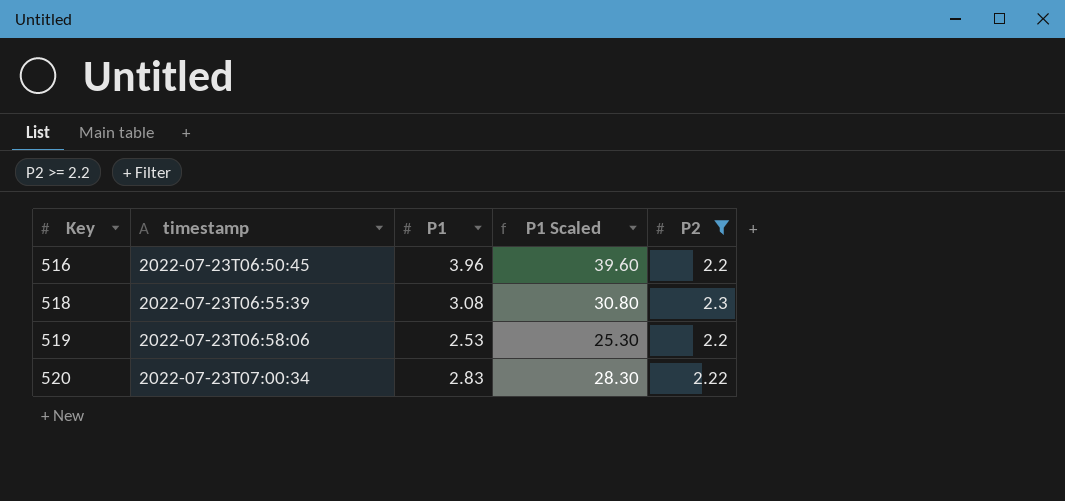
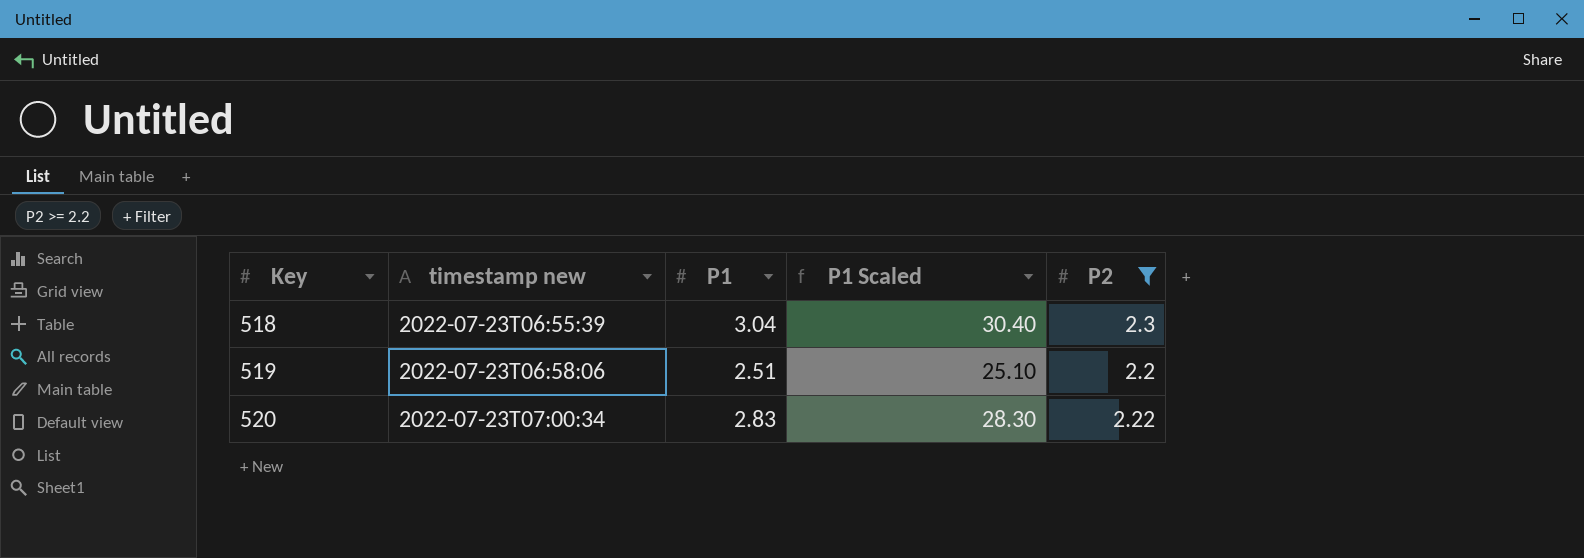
column name: timestamp -> timestamp new
row 516: 2022-07-23T06:50:45 | 3.96 | 39.60 | 2.2 -> none
518 | P1: 3.08 -> 3.04
518 | P1 Scaled: 30.80 -> 30.40
519 | P1: 2.53 -> 2.51
519 | P1 Scaled: 25.30 -> 25.10

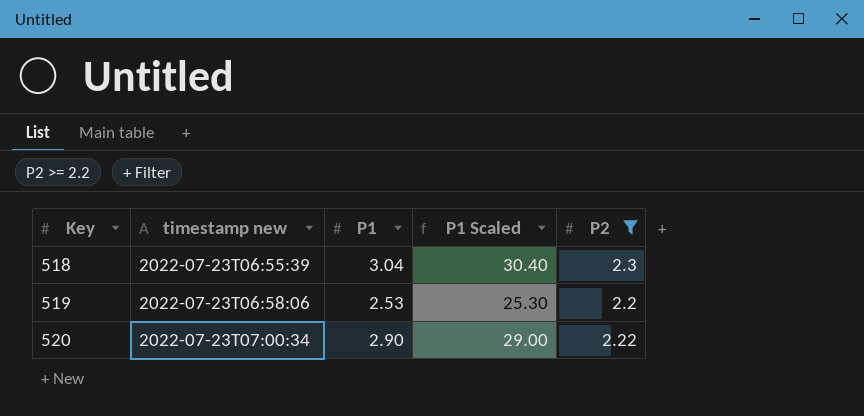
519 | P1: 2.51 -> 2.53
519 | P1 Scaled: 25.10 -> 25.30
520 | P1: 2.83 -> 2.90
520 | P1 Scaled: 28.30 -> 29.00

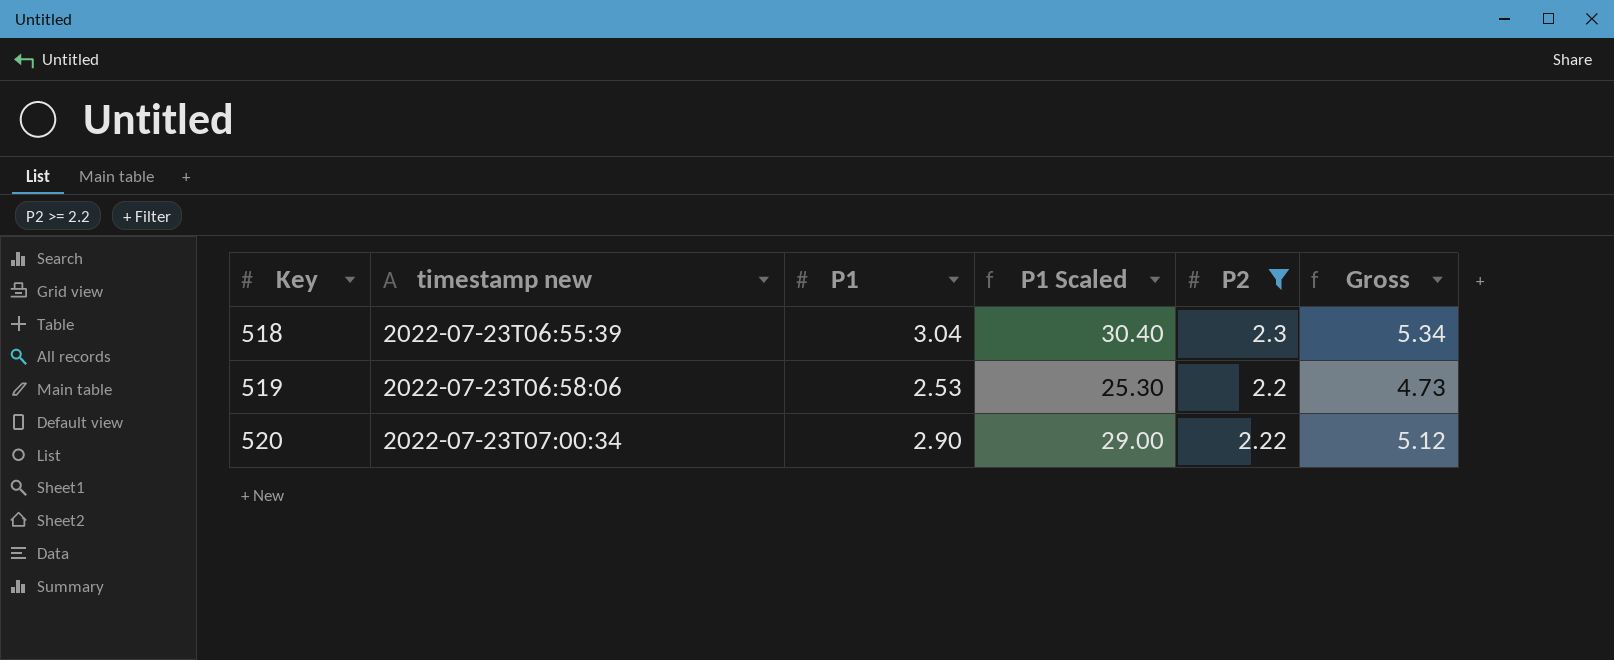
column Gross | formula: none -> [P1] + [P2]

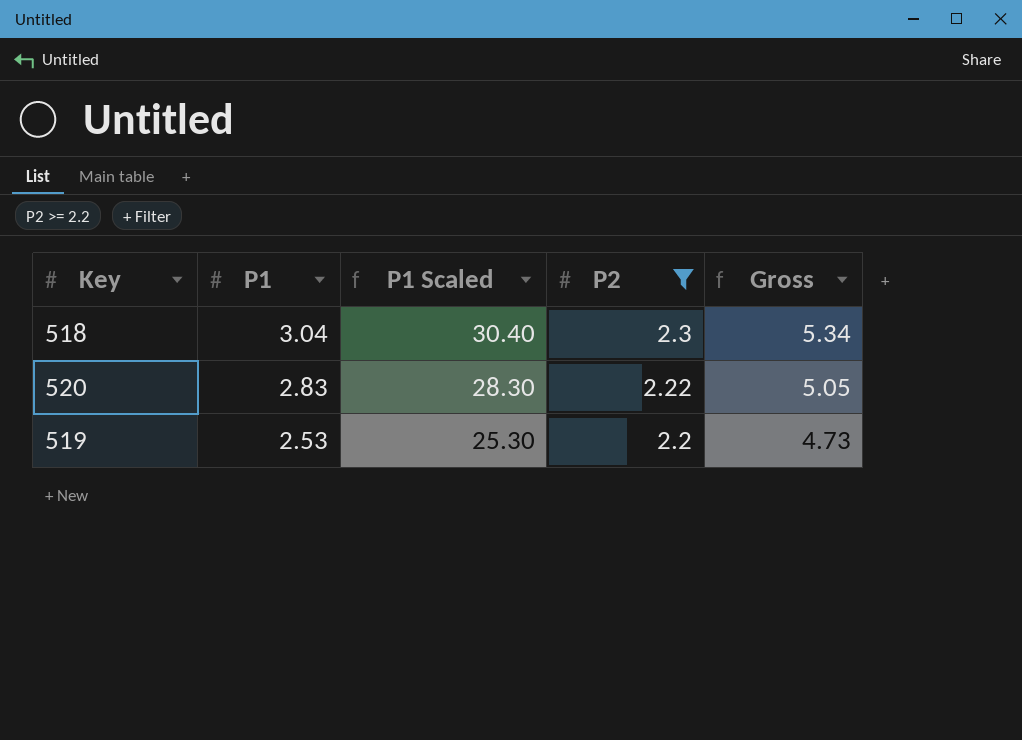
row order: Key ascending -> P1 descending
column timestamp new | position: 2 -> none
520 | P1: 2.90 -> 2.83
520 | P1 Scaled: 29.00 -> 28.30
520 | Gross: 5.12 -> 5.05

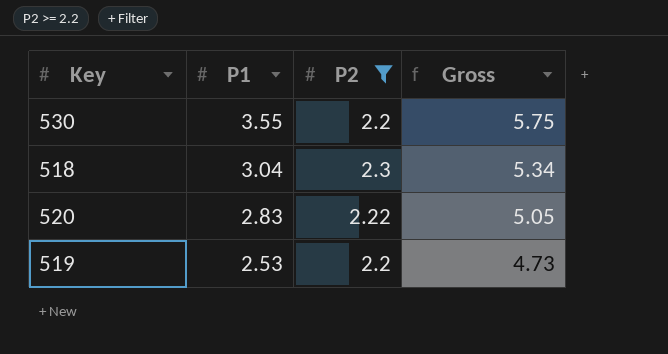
column P1 Scaled | formula: [P1] * 10 -> none
row 530: none -> 3.55 | 2.2 | 5.75

